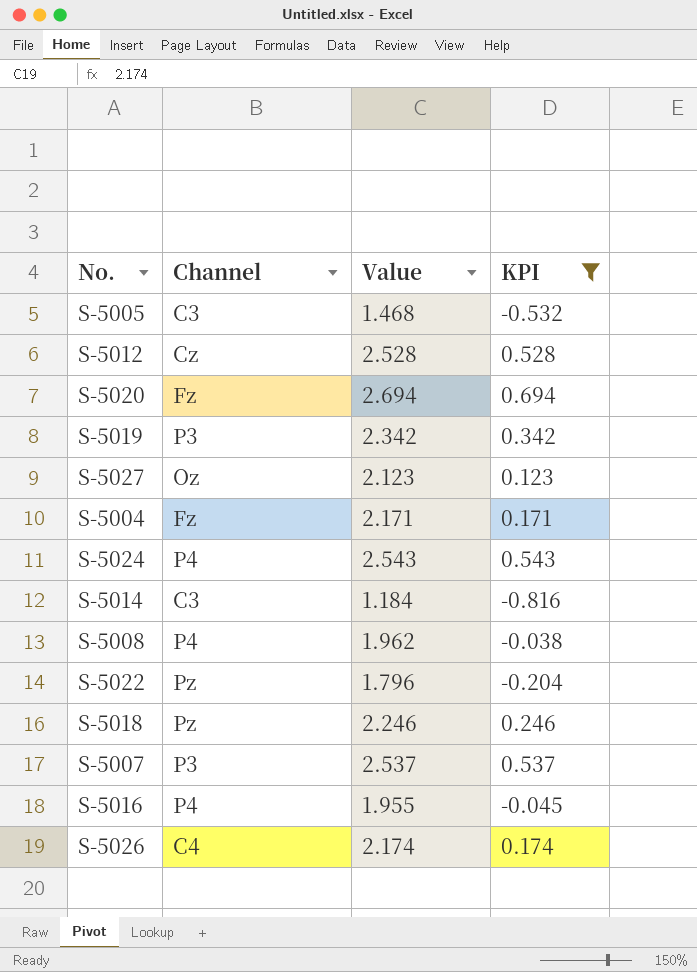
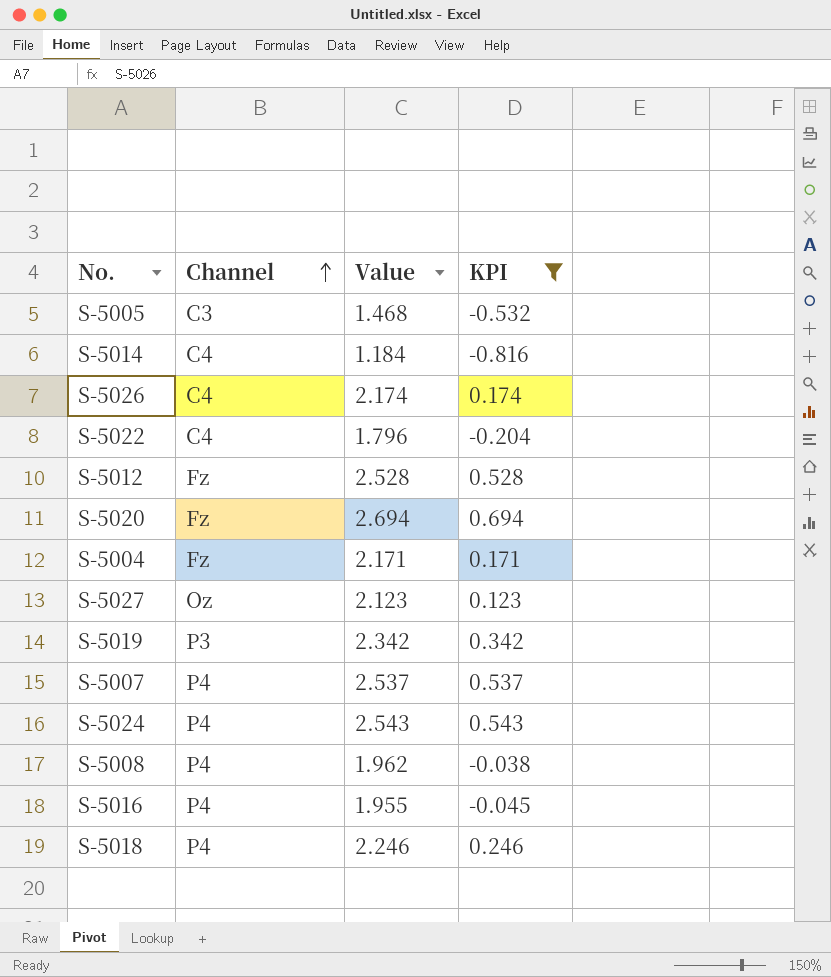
row order: none -> Channel ascending
S-5014 | Channel: C3 -> C4
S-5022 | Channel: Pz -> C4
S-5012 | Channel: Cz -> Fz
S-5007 | Channel: P3 -> P4
S-5018 | Channel: Pz -> P4

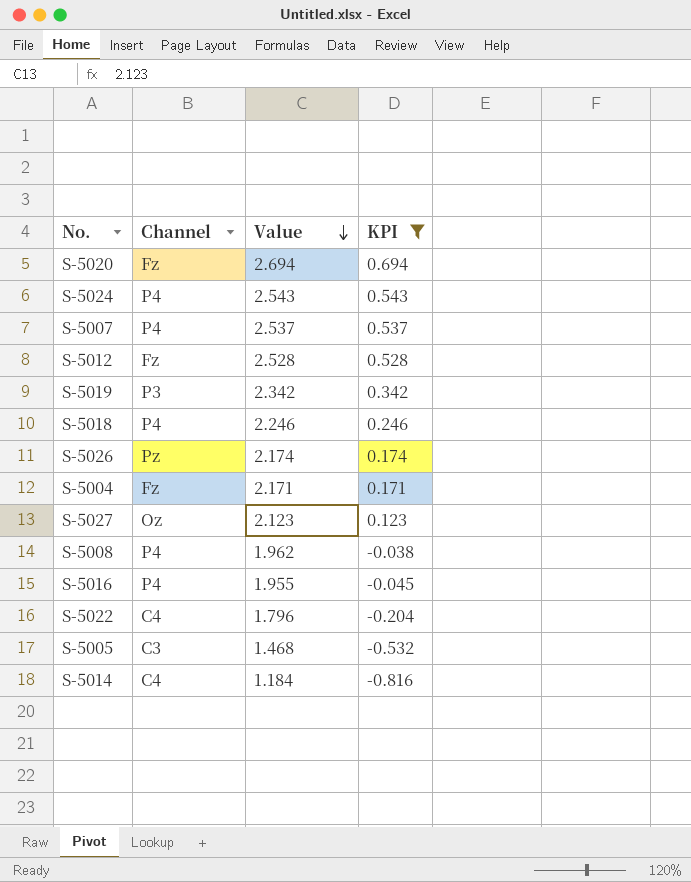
row order: Channel ascending -> Value descending
S-5026 | Channel: C4 -> Pz

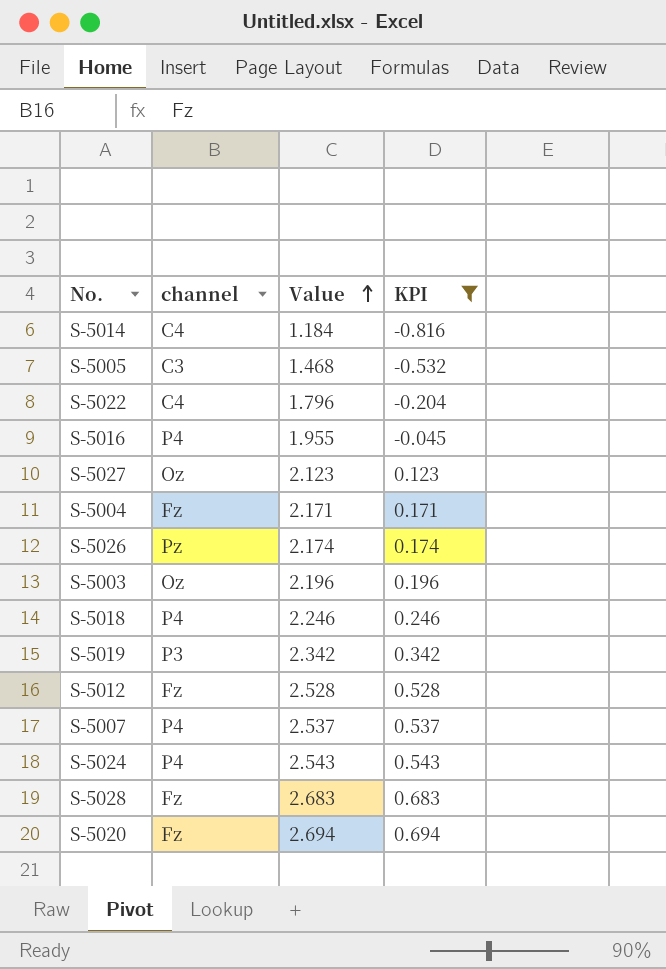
row order: Value descending -> Value ascending
column name: Channel -> channel
row S-5008: P4 | 1.962 | -0.038 -> none
row S-5003: none -> Oz | 2.196 | 0.196
row S-5028: none -> Fz | 2.683 | 0.683

